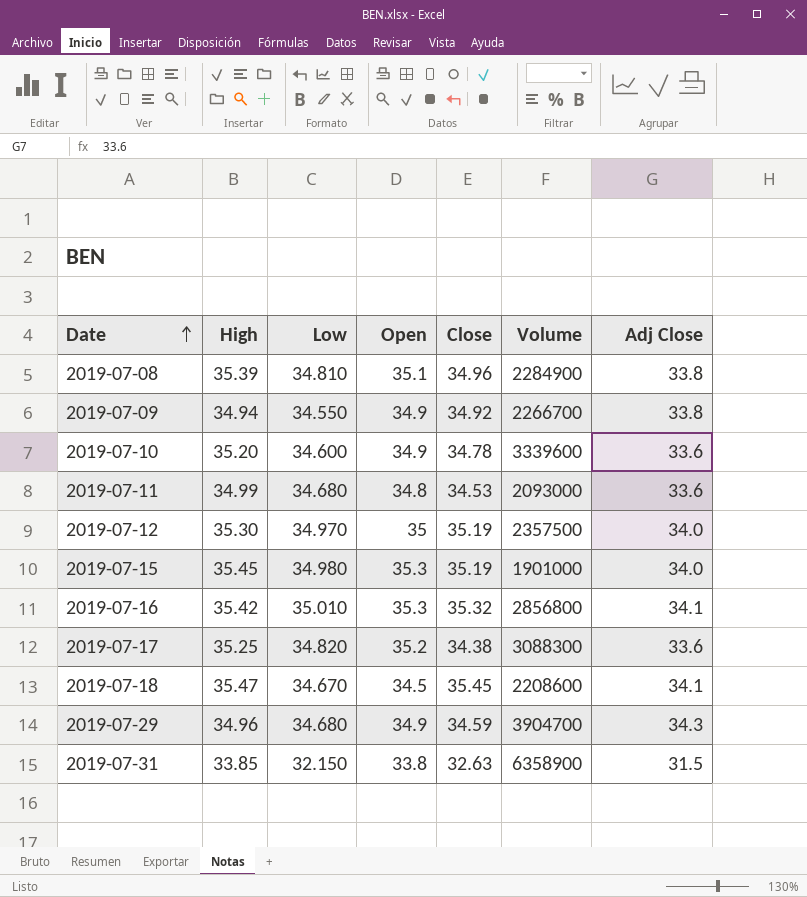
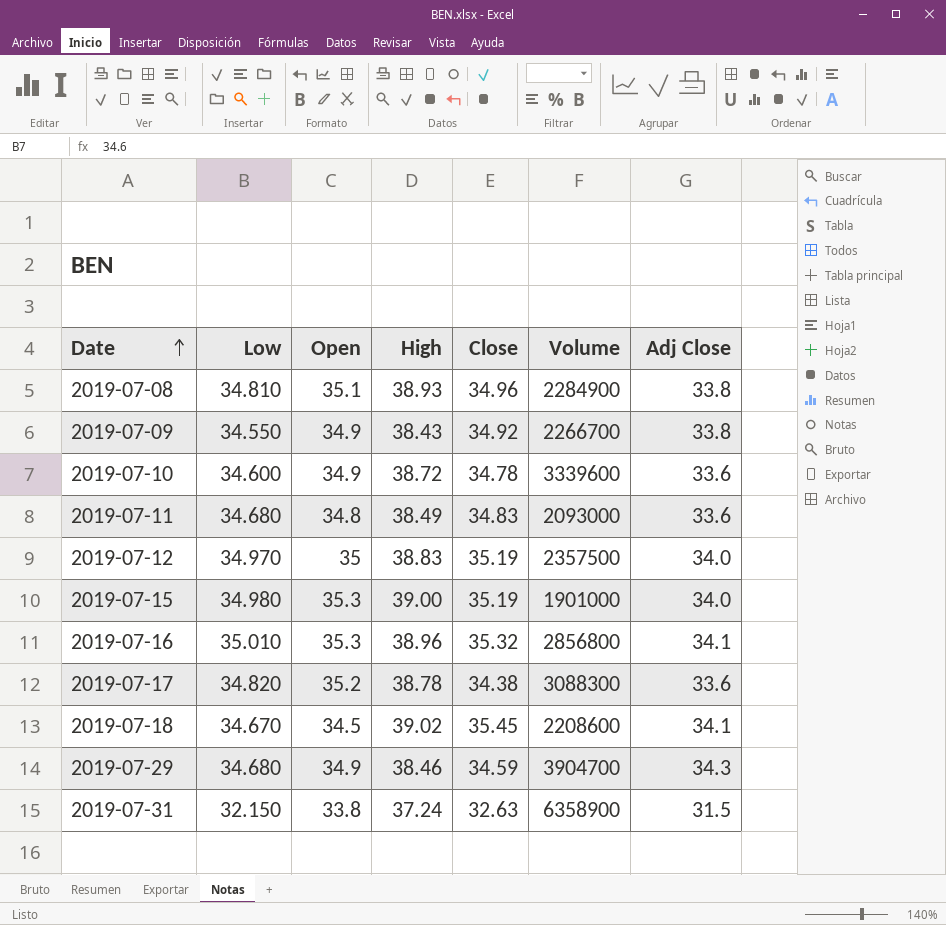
column High | position: 2 -> 4
2019-07-08 | High: 35.39 -> 38.93
2019-07-09 | High: 34.94 -> 38.43
2019-07-10 | High: 35.20 -> 38.72
2019-07-11 | High: 34.99 -> 38.49
2019-07-11 | Close: 34.53 -> 34.83
2019-07-12 | High: 35.30 -> 38.83
2019-07-15 | High: 35.45 -> 39.00
2019-07-16 | High: 35.42 -> 38.96
2019-07-17 | High: 35.25 -> 38.78
2019-07-18 | High: 35.47 -> 39.02
2019-07-29 | High: 34.96 -> 38.46
2019-07-31 | High: 33.85 -> 37.24

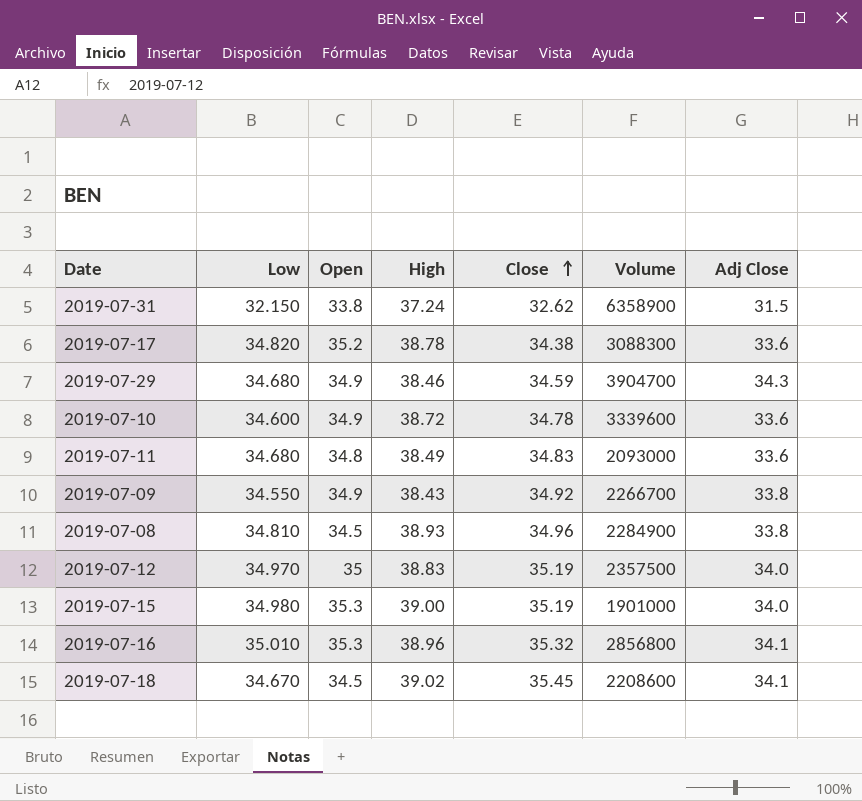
row order: Date ascending -> Close ascending
2019-07-31 | Close: 32.63 -> 32.62
2019-07-08 | Open: 35.1 -> 34.5

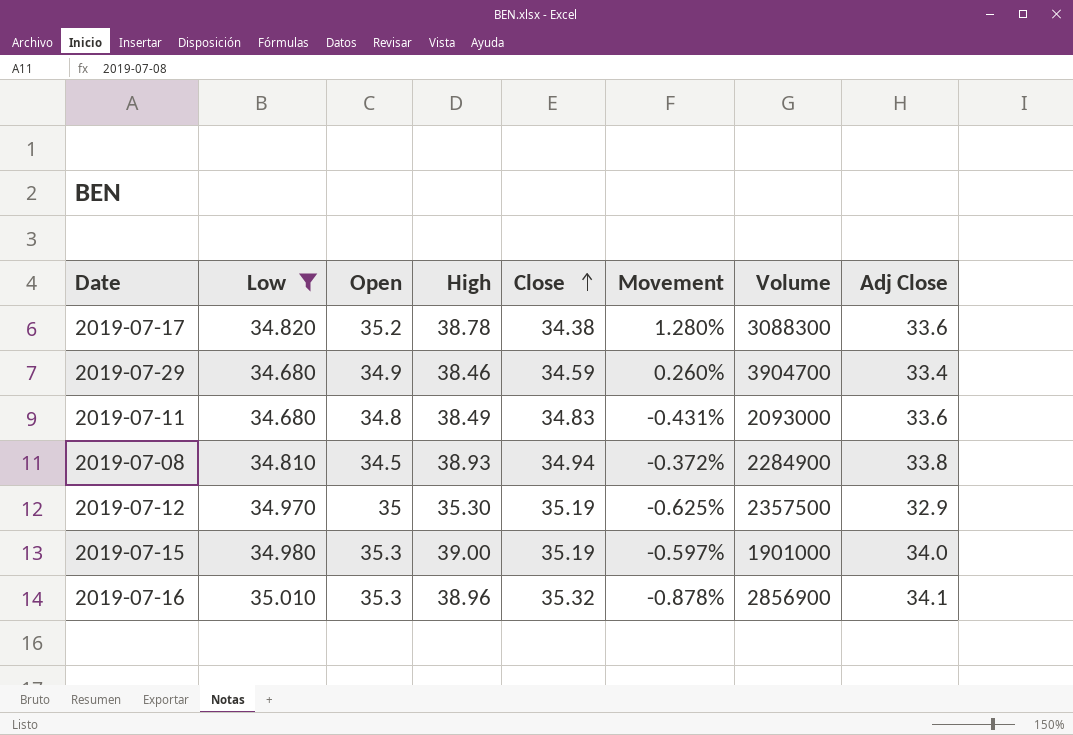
filter: none -> Low >= 34.680
column Movement | formula: none -> ([Low] - [Close]) / [Close]
2019-07-29 | Adj Close: 34.3 -> 33.4
2019-07-08 | Close: 34.96 -> 34.94
2019-07-12 | High: 38.83 -> 35.30
2019-07-12 | Adj Close: 34.0 -> 32.9
2019-07-16 | Volume: 2856800 -> 2856900

